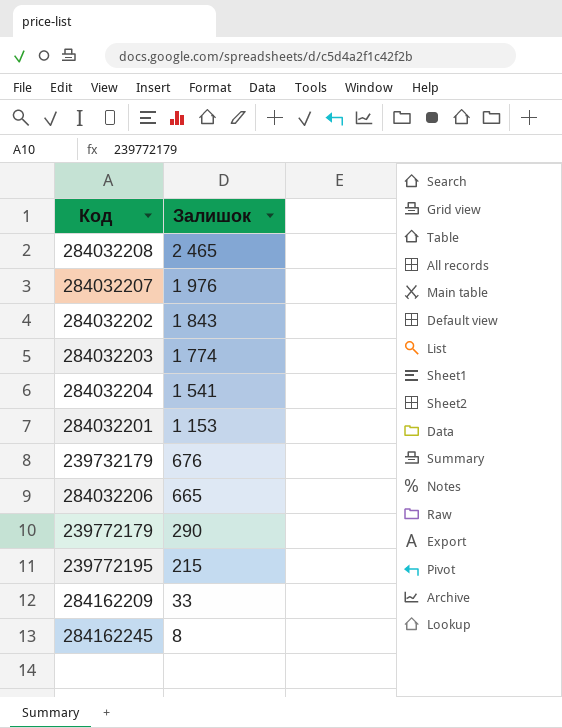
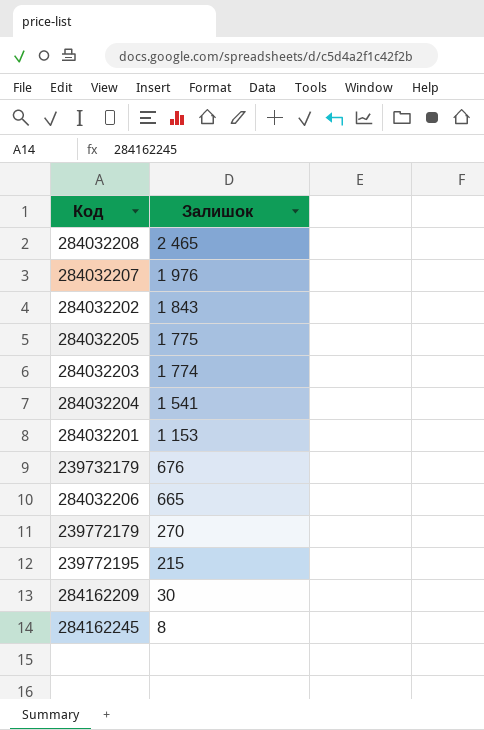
row 284032205: none -> 1 775
239772179 | Залишок: 290 -> 270
284162209 | Залишок: 33 -> 30

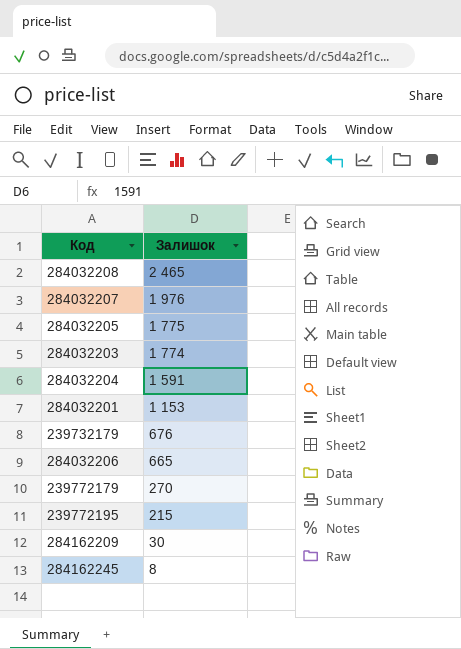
row 284032202: 1 843 -> none
284032204 | Залишок: 1 541 -> 1 591

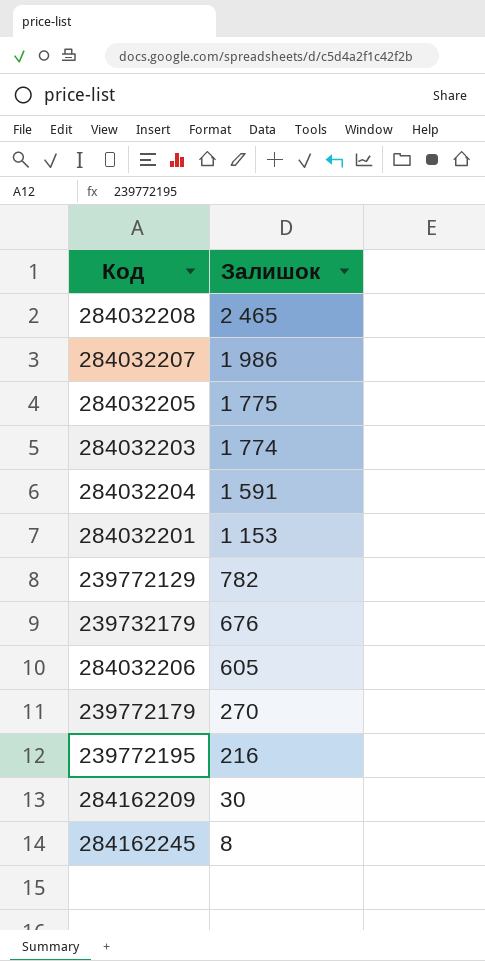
284032207 | Залишок: 1 976 -> 1 986
row 239772129: none -> 782
284032206 | Залишок: 665 -> 605
239772195 | Залишок: 215 -> 216

